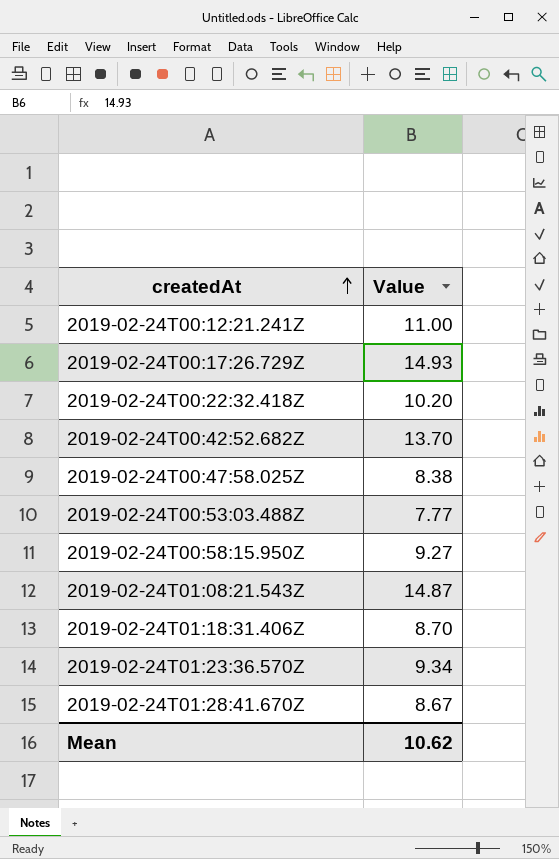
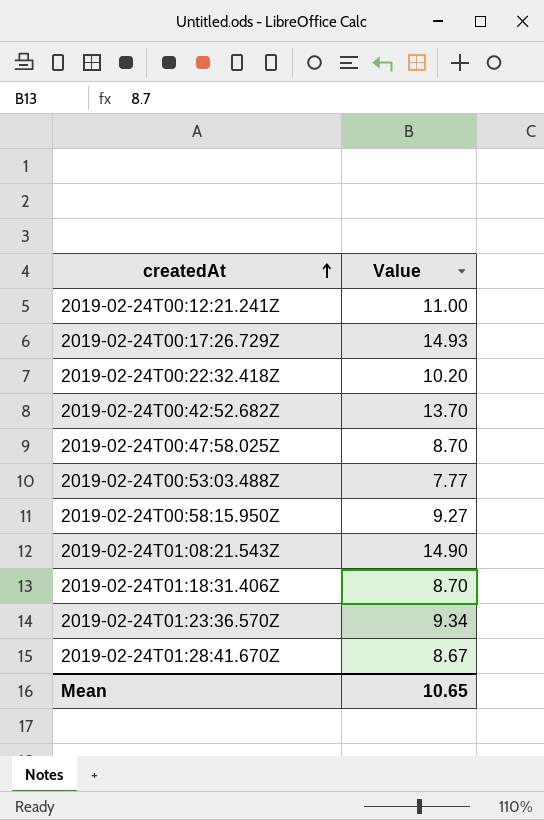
2019-02-24T00:47:58.025Z | Value: 8.38 -> 8.70
2019-02-24T01:08:21.543Z | Value: 14.87 -> 14.90
Mean | Value: 10.62 -> 10.65

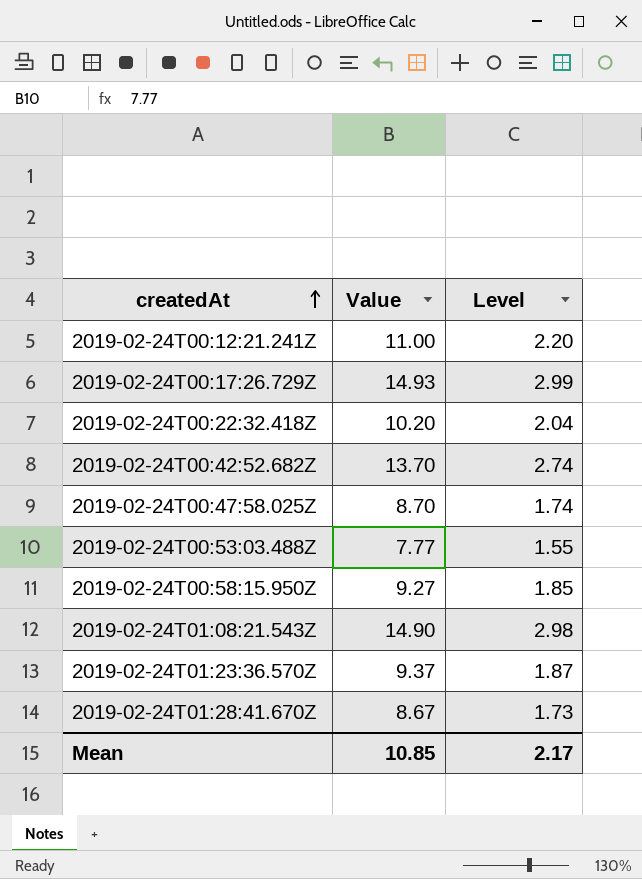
column Level | formula: none -> [Value] * 0.2
row 2019-02-24T01:18:31.406Z: 8.70 -> none
2019-02-24T01:23:36.570Z | Value: 9.34 -> 9.37
Mean | Value: 10.65 -> 10.85

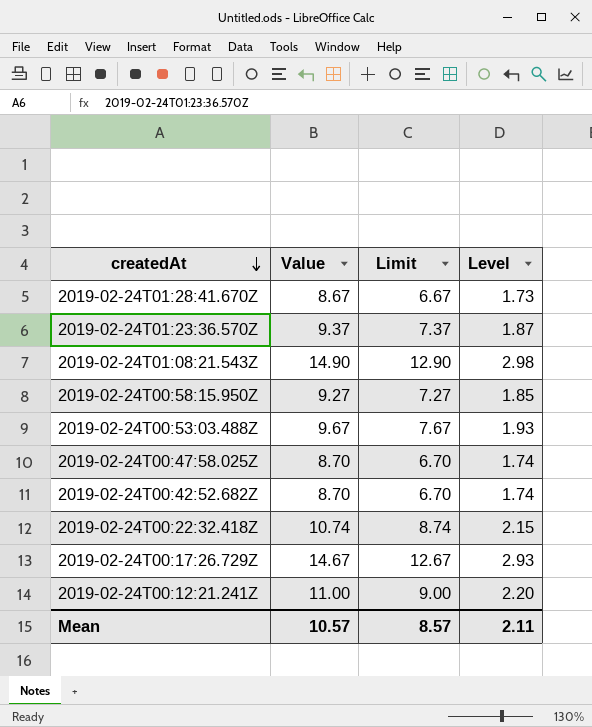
row order: createdAt ascending -> createdAt descending
column Limit | formula: none -> [Value] - 2
2019-02-24T00:53:03.488Z | Value: 7.77 -> 9.67
2019-02-24T00:53:03.488Z | Level: 1.55 -> 1.93
2019-02-24T00:42:52.682Z | Value: 13.70 -> 8.70
2019-02-24T00:42:52.682Z | Level: 2.74 -> 1.74
2019-02-24T00:22:32.418Z | Value: 10.20 -> 10.74
2019-02-24T00:22:32.418Z | Level: 2.04 -> 2.15
2019-02-24T00:17:26.729Z | Value: 14.93 -> 14.67
2019-02-24T00:17:26.729Z | Level: 2.99 -> 2.93
Mean | Value: 10.85 -> 10.57
Mean | Level: 2.17 -> 2.11

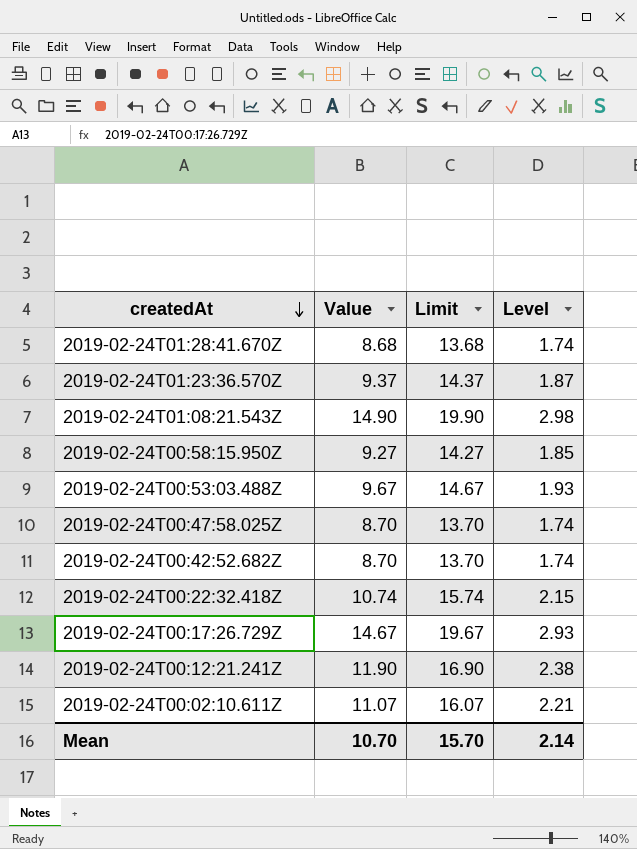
column Limit | formula: [Value] - 2 -> [Value] + 5
2019-02-24T01:28:41.670Z | Value: 8.67 -> 8.68
2019-02-24T01:28:41.670Z | Level: 1.73 -> 1.74
2019-02-24T00:12:21.241Z | Value: 11.00 -> 11.90
2019-02-24T00:12:21.241Z | Level: 2.20 -> 2.38
row 2019-02-24T00:02:10.611Z: none -> 11.07 | 16.07 | 2.21
Mean | Value: 10.57 -> 10.70
Mean | Limit: 8.57 -> 15.70
Mean | Level: 2.11 -> 2.14

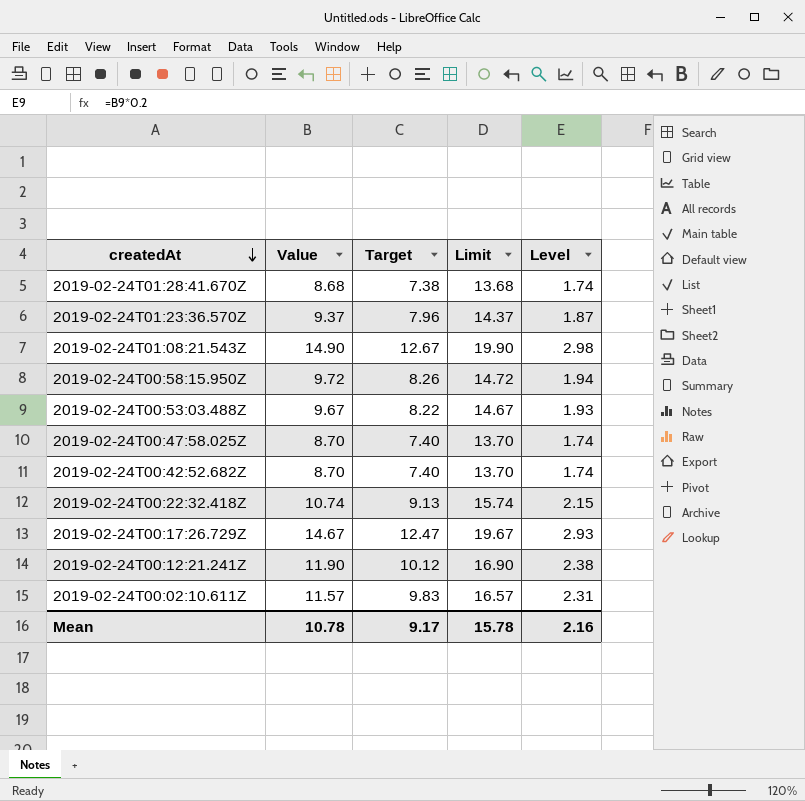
column Target | formula: none -> [Value] * 0.85
2019-02-24T00:58:15.950Z | Value: 9.27 -> 9.72
2019-02-24T00:58:15.950Z | Limit: 14.27 -> 14.72
2019-02-24T00:58:15.950Z | Level: 1.85 -> 1.94
2019-02-24T00:02:10.611Z | Value: 11.07 -> 11.57
2019-02-24T00:02:10.611Z | Limit: 16.07 -> 16.57
2019-02-24T00:02:10.611Z | Level: 2.21 -> 2.31
Mean | Value: 10.70 -> 10.78
Mean | Limit: 15.70 -> 15.78
Mean | Level: 2.14 -> 2.16

